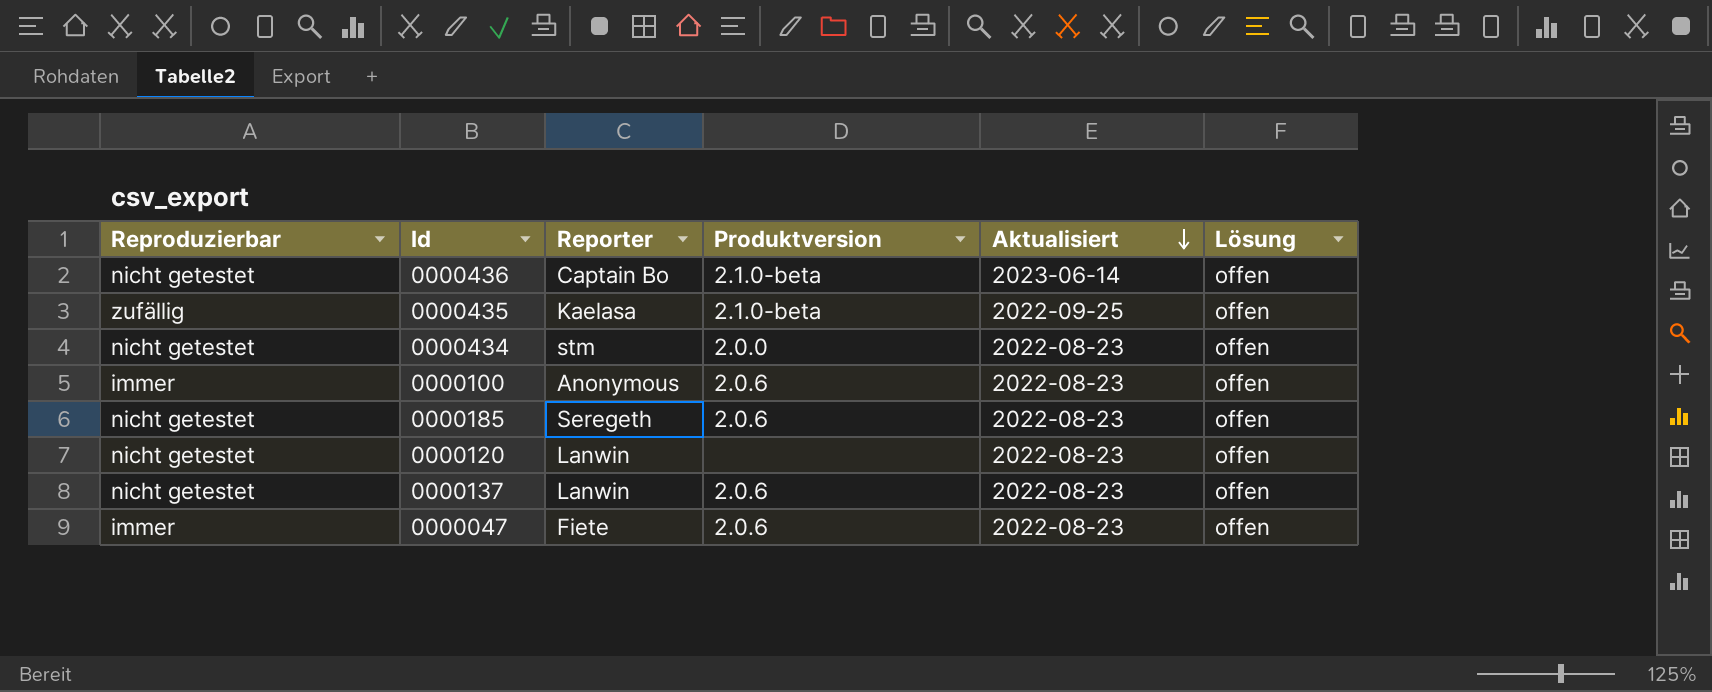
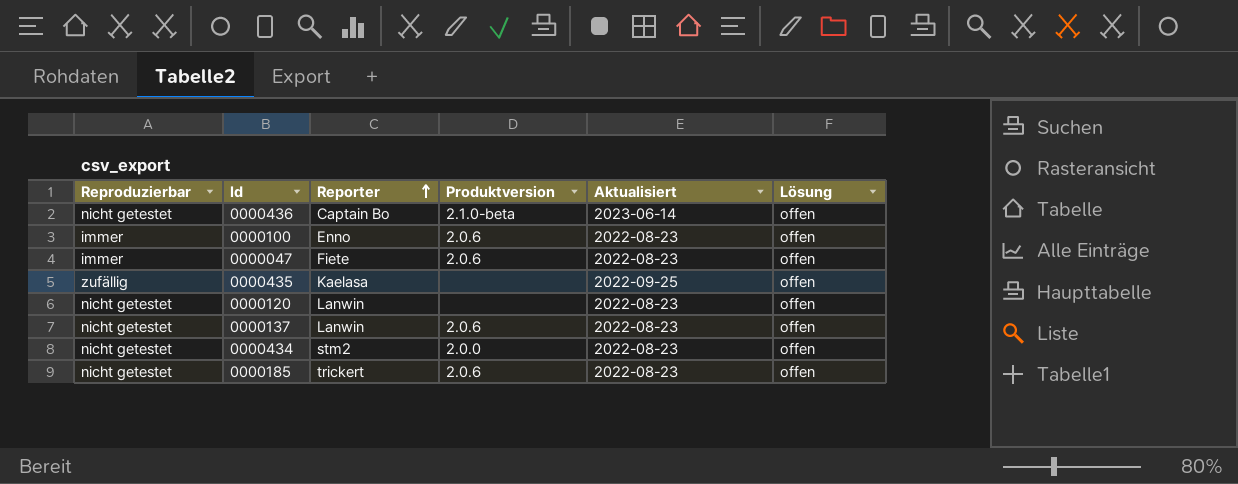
row order: Aktualisiert descending -> Reporter ascending
0000100 | Reporter: Anonymous -> Enno
0000435 | Produktversion: 2.1.0-beta -> none
0000434 | Reporter: stm -> stm2
0000185 | Reporter: Seregeth -> trickert

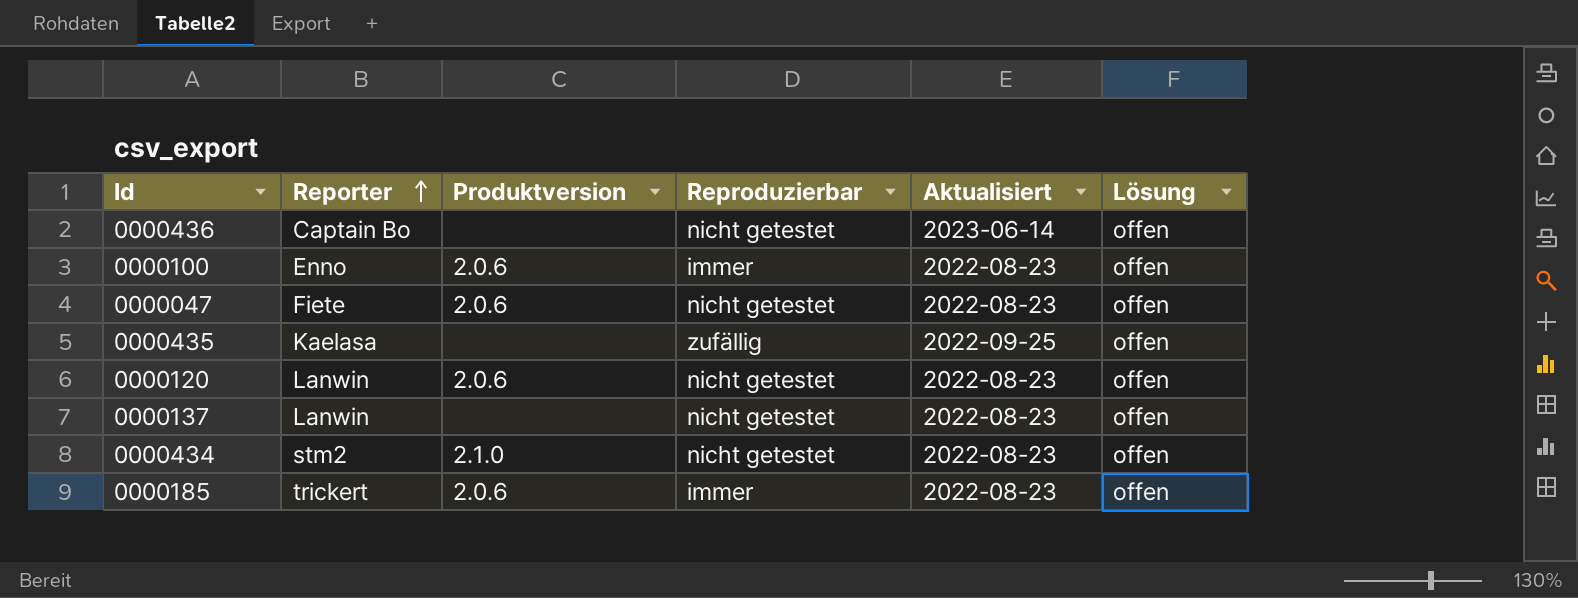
column Reproduzierbar | position: 1 -> 4
0000436 | Produktversion: 2.1.0-beta -> none
0000047 | Reproduzierbar: immer -> nicht getestet
0000120 | Produktversion: none -> 2.0.6
0000137 | Produktversion: 2.0.6 -> none
0000434 | Produktversion: 2.0.0 -> 2.1.0
0000185 | Reproduzierbar: nicht getestet -> immer

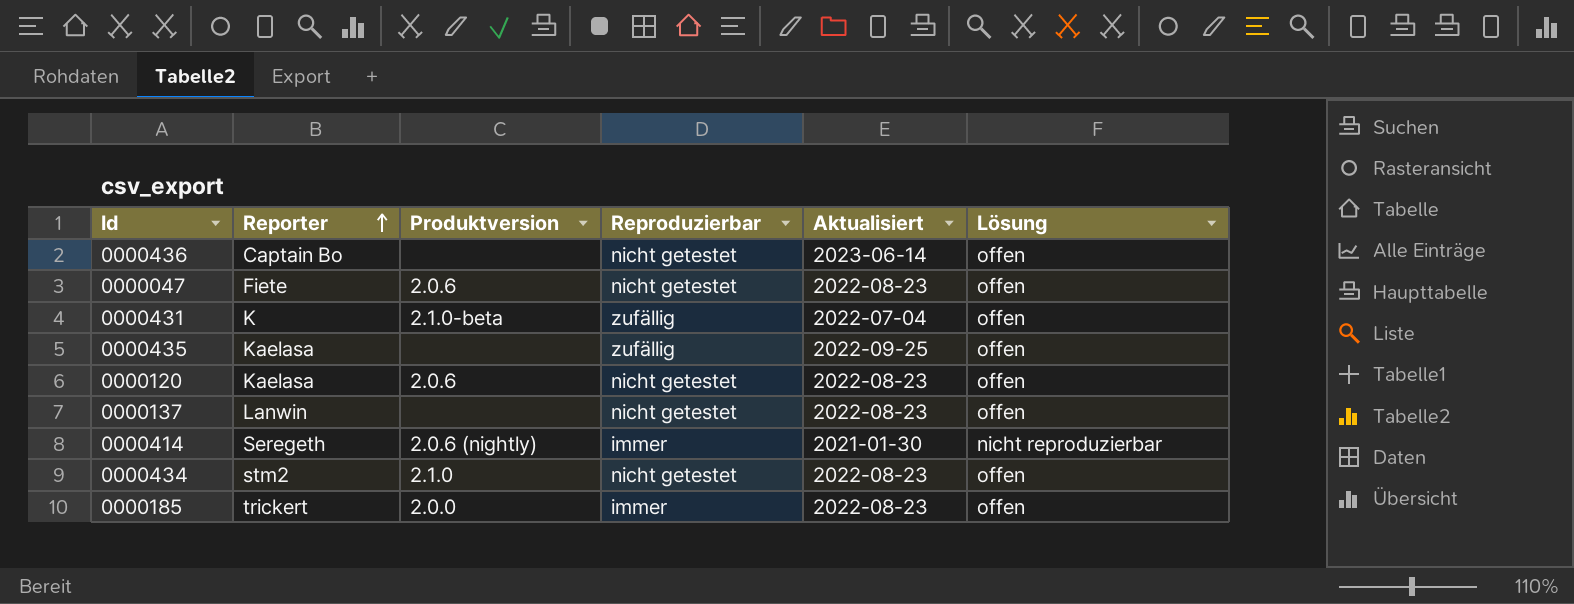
row 0000100: Enno | 2.0.6 | immer | 2022-08-23 | offen -> none
row 0000431: none -> K | 2.1.0-beta | zufällig | 2022-07-04 | offen
0000120 | Reporter: Lanwin -> Kaelasa
row 0000414: none -> Seregeth | 2.0.6 (nightly) | immer | 2021-01-30 | nicht reproduzierbar
0000185 | Produktversion: 2.0.6 -> 2.0.0

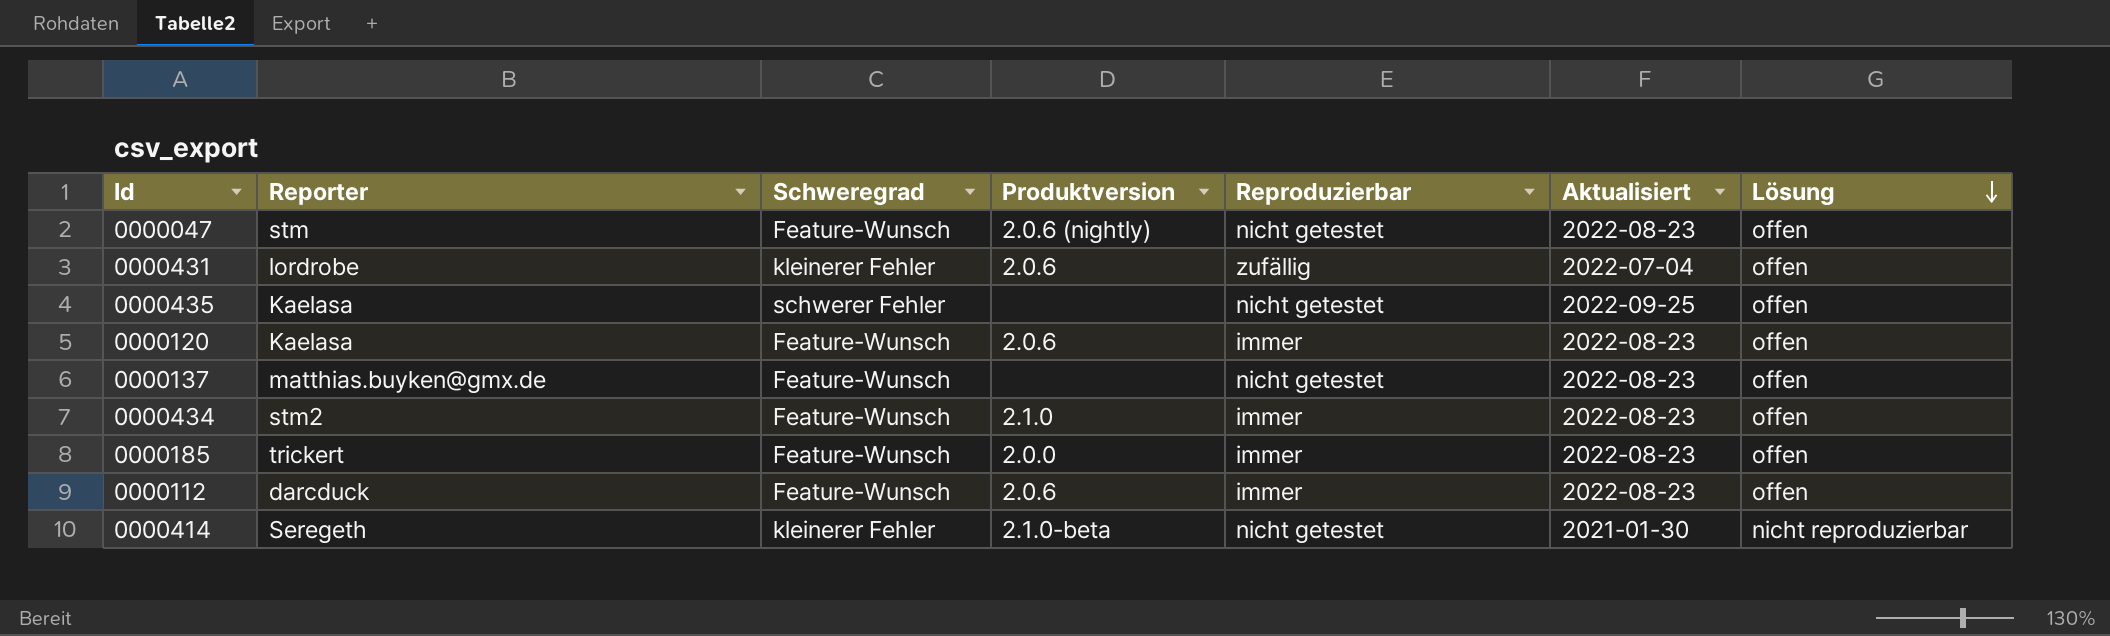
row order: Reporter ascending -> Lösung descending
column Schweregrad | position: none -> 3
row 0000436: Captain Bo | none | nicht getestet | 2023-06-14 | offen -> none
0000047 | Reporter: Fiete -> stm
0000047 | Produktversion: 2.0.6 -> 2.0.6 (nightly)
0000431 | Reporter: K -> lordrobe
0000431 | Produktversion: 2.1.0-beta -> 2.0.6
0000435 | Reproduzierbar: zufällig -> nicht getestet
0000120 | Reproduzierbar: nicht getestet -> immer
0000137 | Reporter: Lanwin -> matthias.buyken@gmx.de
0000434 | Reproduzierbar: nicht getestet -> immer
row 0000112: none -> darcduck | Feature-Wunsch | 2.0.6 | immer | 2022-08-23 | offen
0000414 | Produktversion: 2.0.6 (nightly) -> 2.1.0-beta
0000414 | Reproduzierbar: immer -> nicht getestet

